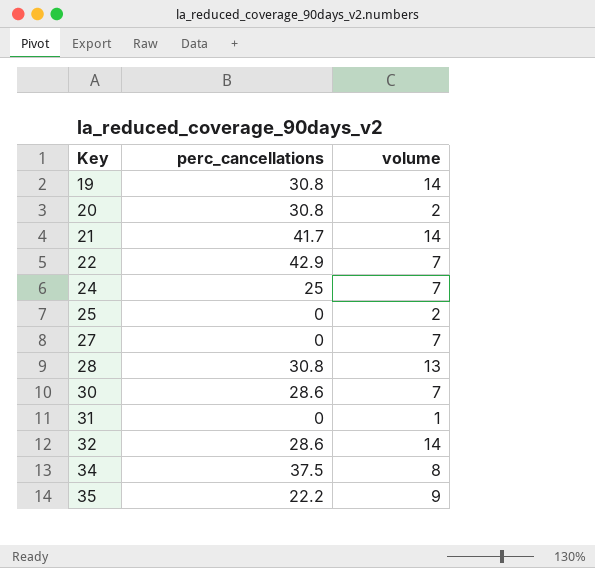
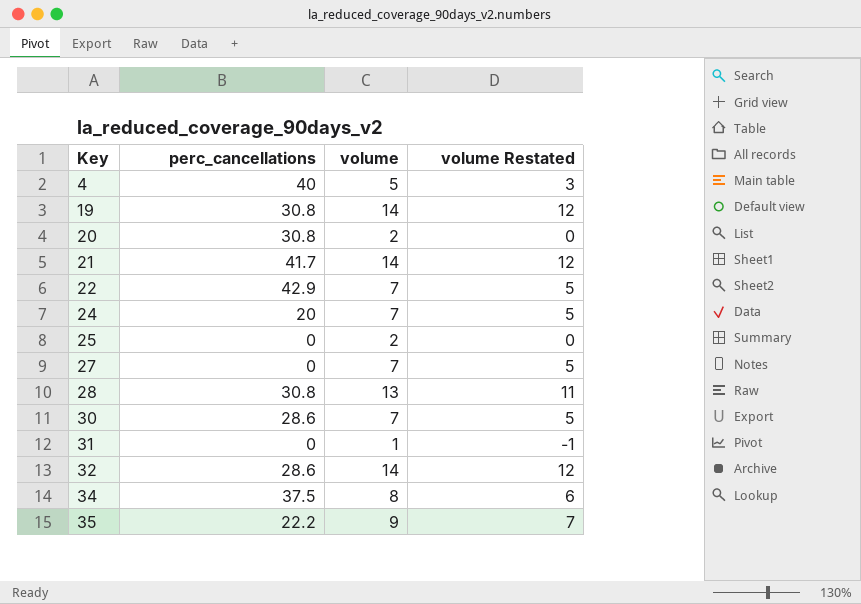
column volume Restated | formula: none -> [volume] - 2
row 4: none -> 40 | 5 | 3
24 | perc_cancellations: 25 -> 20

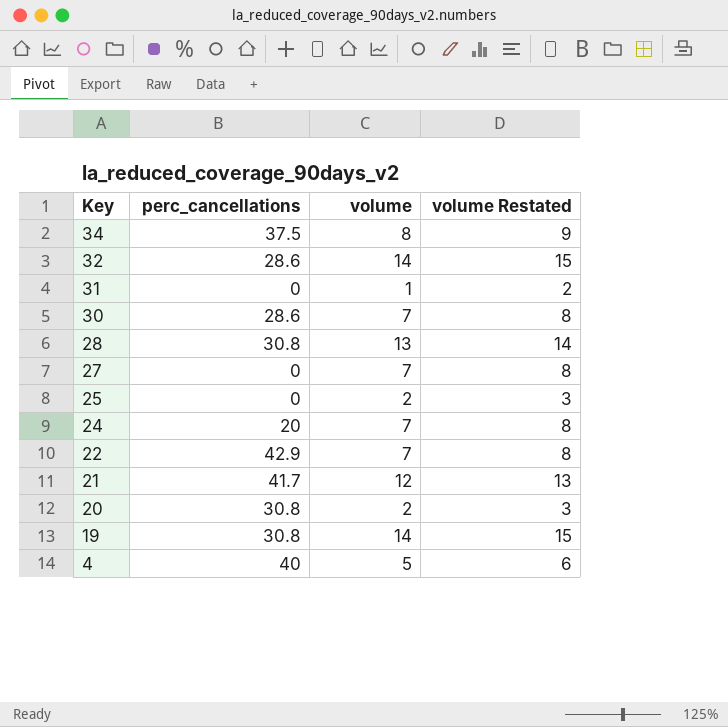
row order: Key ascending -> Key descending
column volume Restated | formula: [volume] - 2 -> [volume] + 1
row 35: 22.2 | 9 | 7 -> none
21 | volume: 14 -> 12

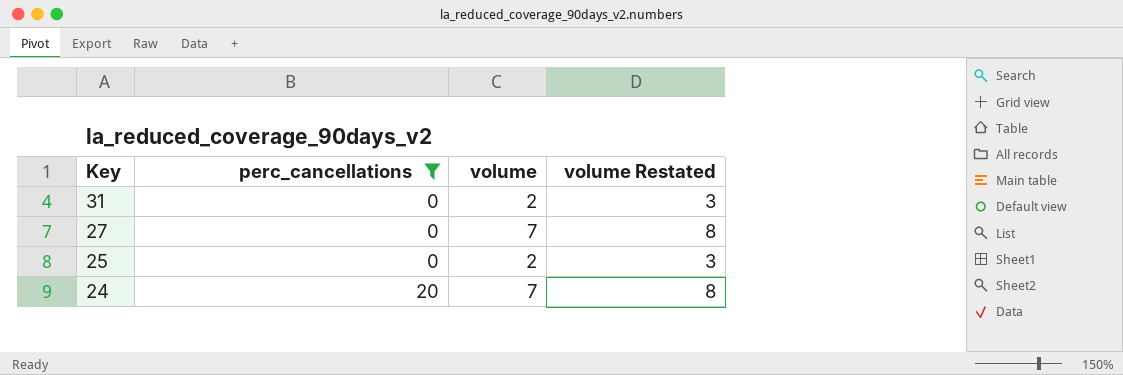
filter: none -> perc_cancellations <= 20
31 | volume: 1 -> 2
31 | volume Restated: 2 -> 3

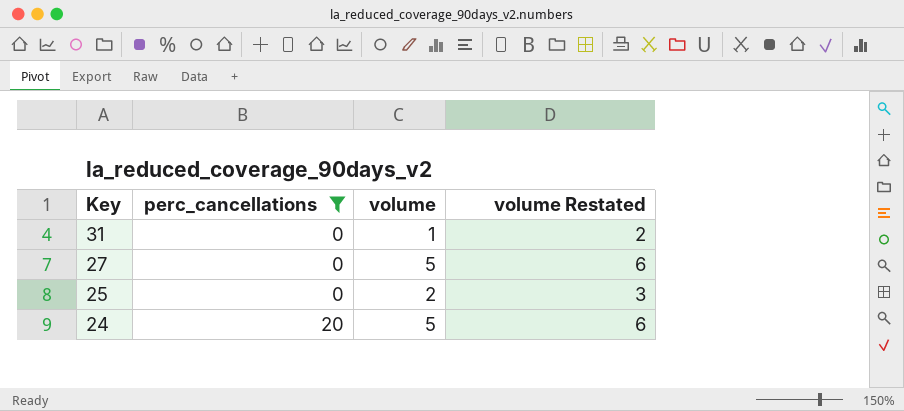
31 | volume: 2 -> 1
31 | volume Restated: 3 -> 2
27 | volume: 7 -> 5
27 | volume Restated: 8 -> 6
24 | volume: 7 -> 5
24 | volume Restated: 8 -> 6

